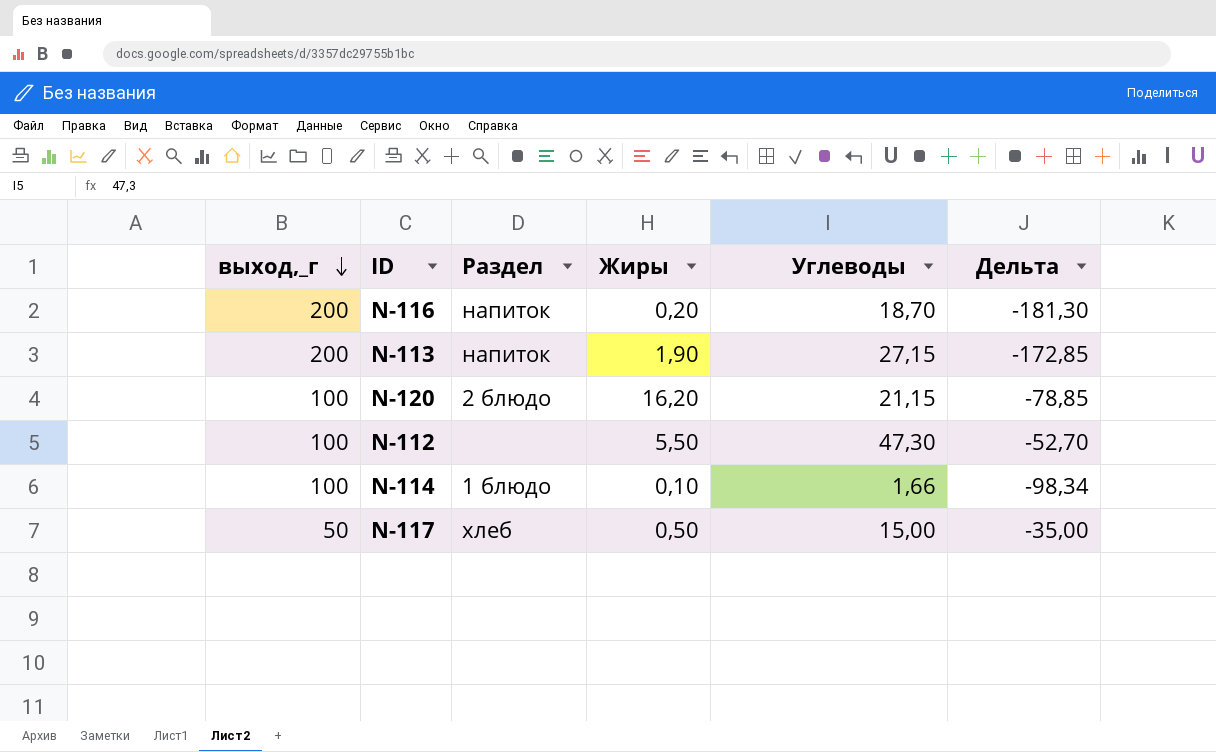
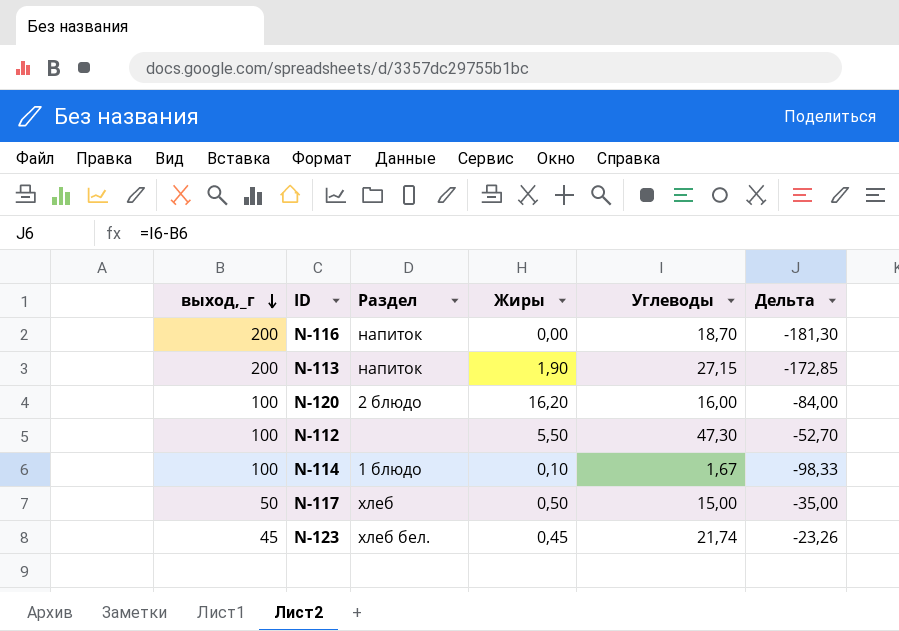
N-116 | Жиры: 0,20 -> 0,00
N-120 | Углеводы: 21,15 -> 16,00
N-120 | Дельта: -78,85 -> -84,00
N-114 | Углеводы: 1,66 -> 1,67
N-114 | Дельта: -98,34 -> -98,33
row N-123: none -> 45 | хлеб бел. | 0,45 | 21,74 | -23,26

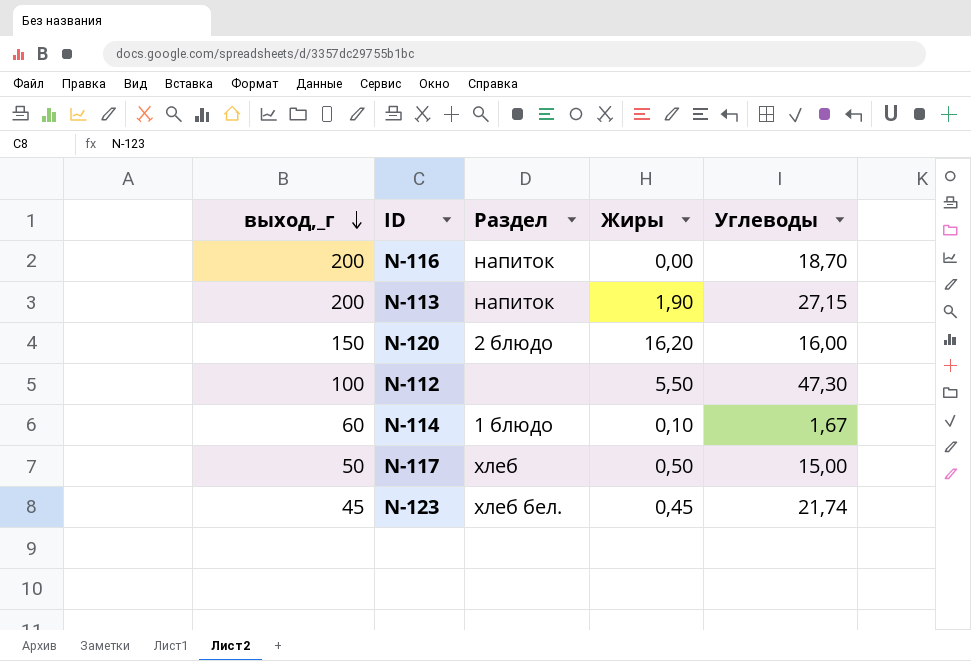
column Дельта | formula: [Углеводы] - [выход,_г] -> none
N-120 | выход,_г: 100 -> 150
N-114 | выход,_г: 100 -> 60

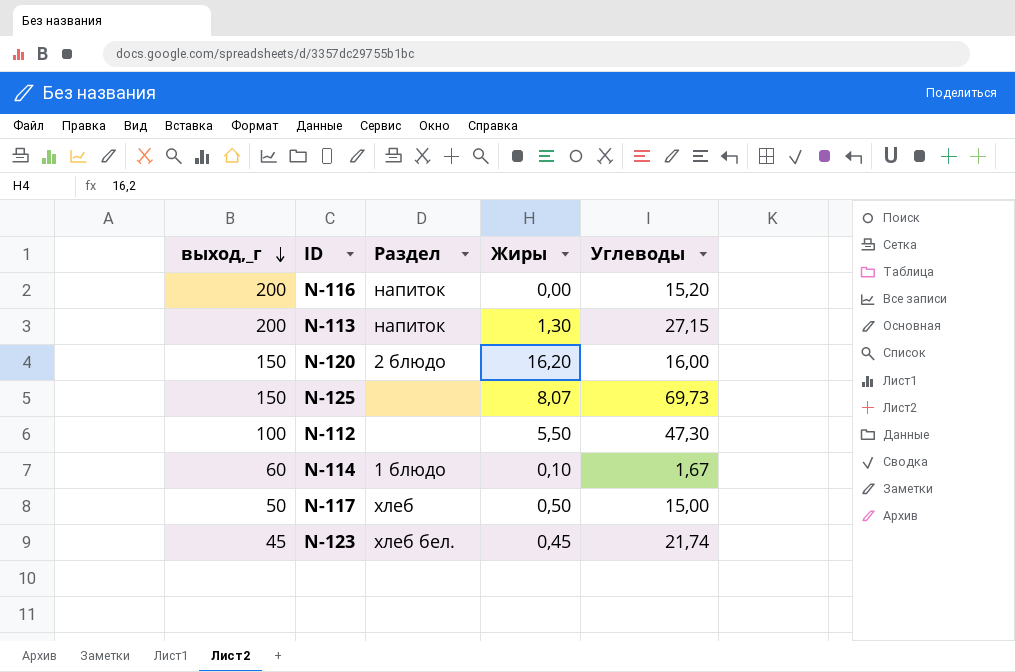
N-116 | Углеводы: 18,70 -> 15,20
N-113 | Жиры: 1,90 -> 1,30
row N-125: none -> 150 | none | 8,07 | 69,73

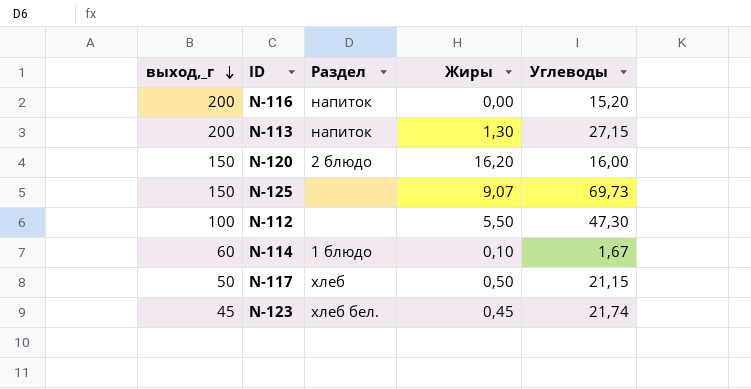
N-125 | Жиры: 8,07 -> 9,07
N-117 | Углеводы: 15,00 -> 21,15

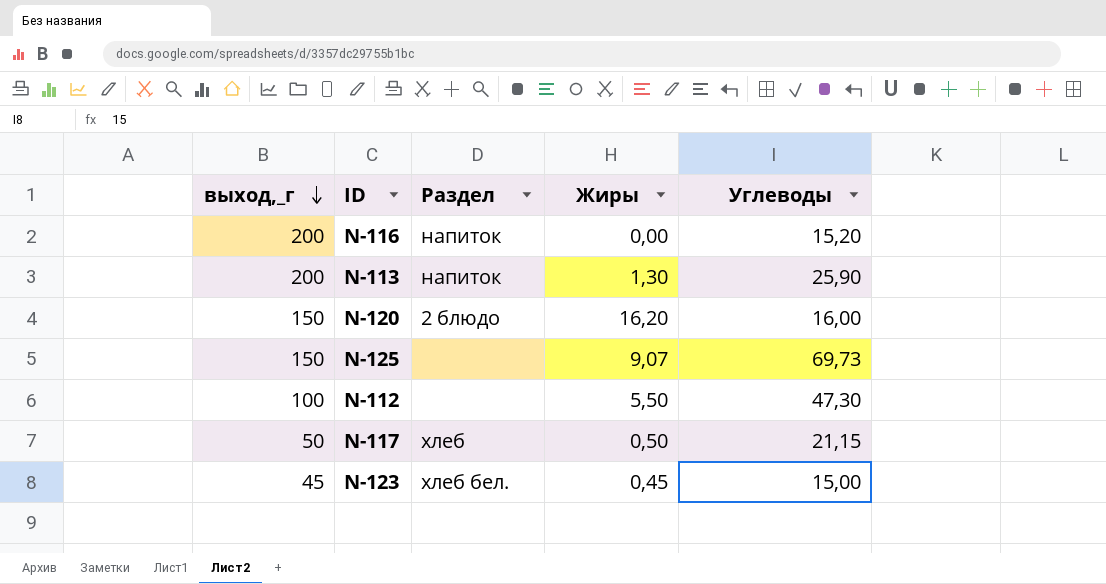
row N-114: 60 | 1 блюдо | 0,10 | 1,67 -> none
N-113 | Углеводы: 27,15 -> 25,90
N-123 | Углеводы: 21,74 -> 15,00

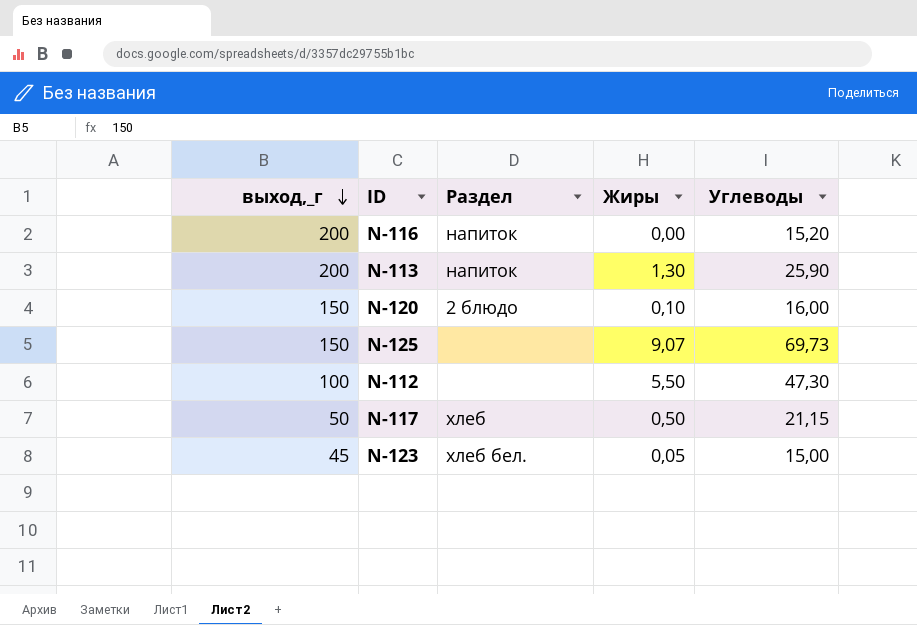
N-120 | Жиры: 16,20 -> 0,10
N-123 | Жиры: 0,45 -> 0,05

